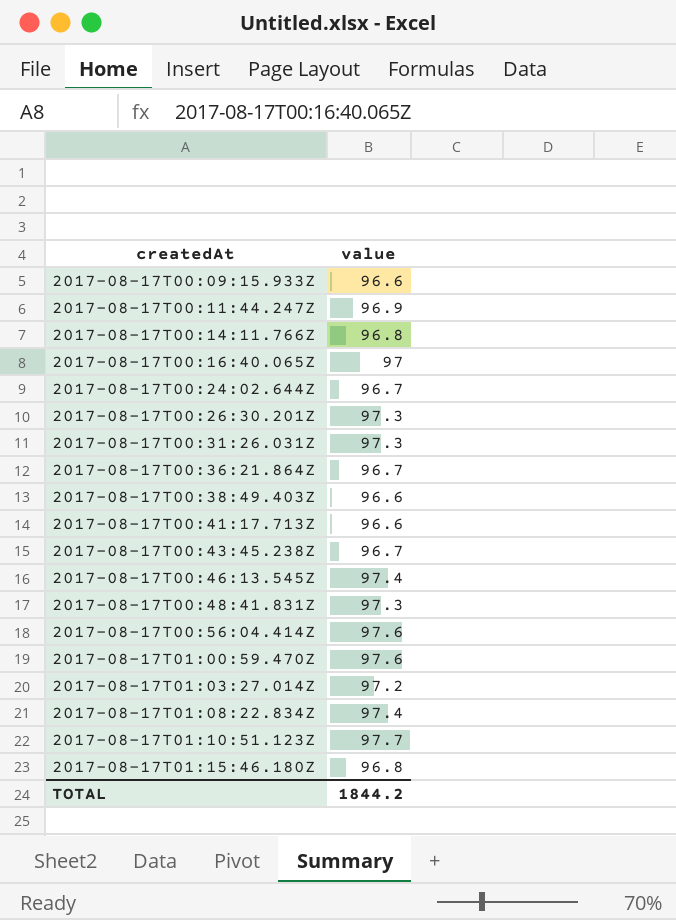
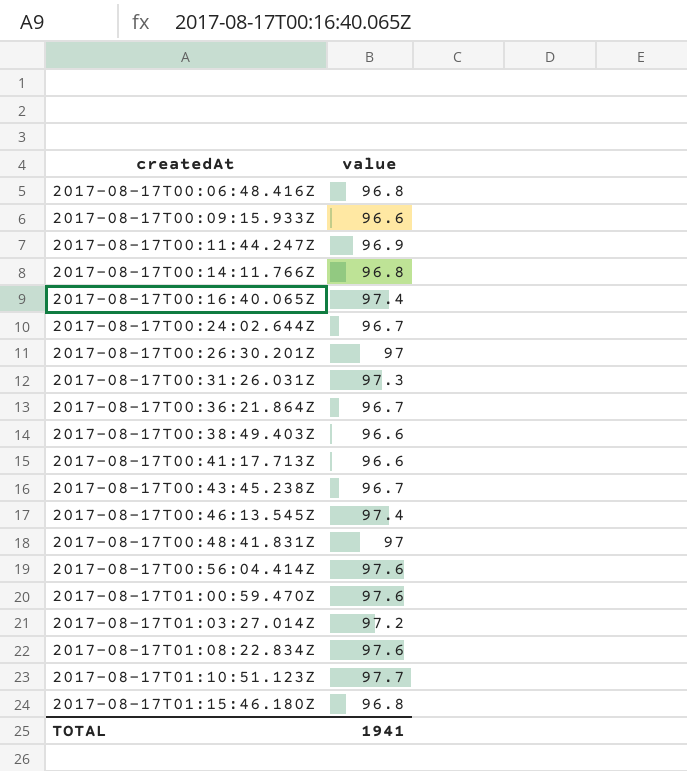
row 2017-08-17T00:06:48.416Z: none -> 96.8
2017-08-17T00:16:40.065Z | value: 97 -> 97.4
2017-08-17T00:26:30.201Z | value: 97.3 -> 97
2017-08-17T00:48:41.831Z | value: 97.3 -> 97
2017-08-17T01:08:22.834Z | value: 97.4 -> 97.6
TOTAL | value: 1844.2 -> 1941

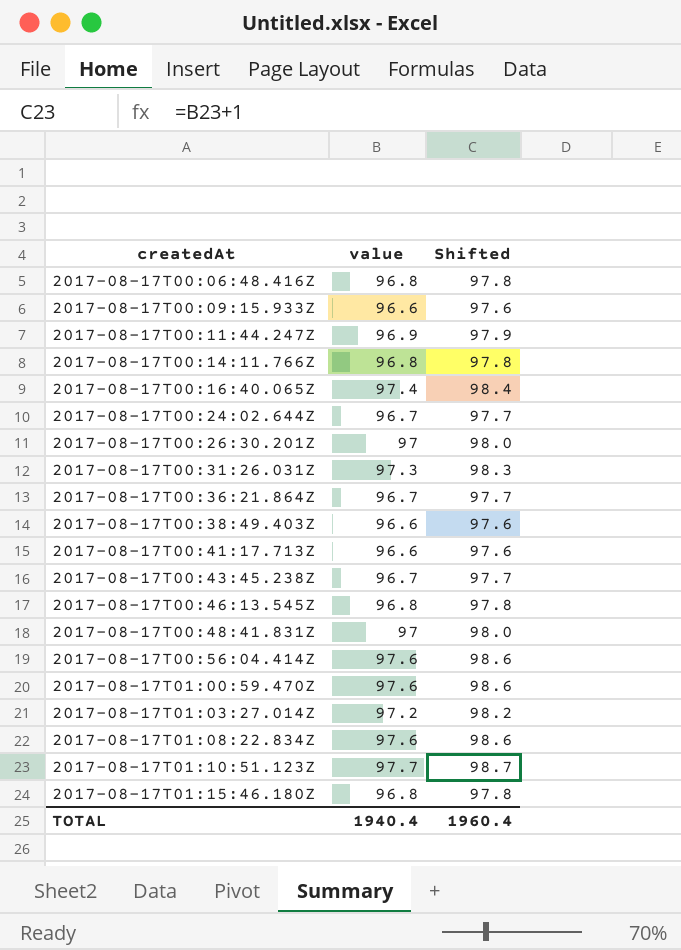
column Shifted | formula: none -> [value] + 1
2017-08-17T00:46:13.545Z | value: 97.4 -> 96.8
TOTAL | value: 1941 -> 1940.4

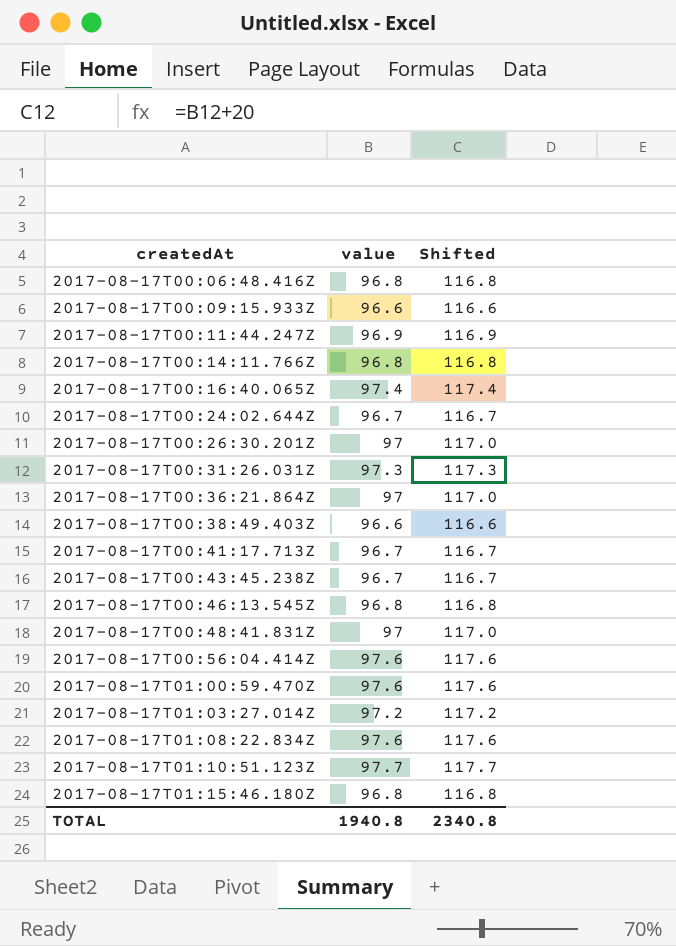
column Shifted | formula: [value] + 1 -> [value] + 20
2017-08-17T00:36:21.864Z | value: 96.7 -> 97
2017-08-17T00:41:17.713Z | value: 96.6 -> 96.7
TOTAL | value: 1940.4 -> 1940.8
TOTAL | Shifted: 1960.4 -> 2340.8

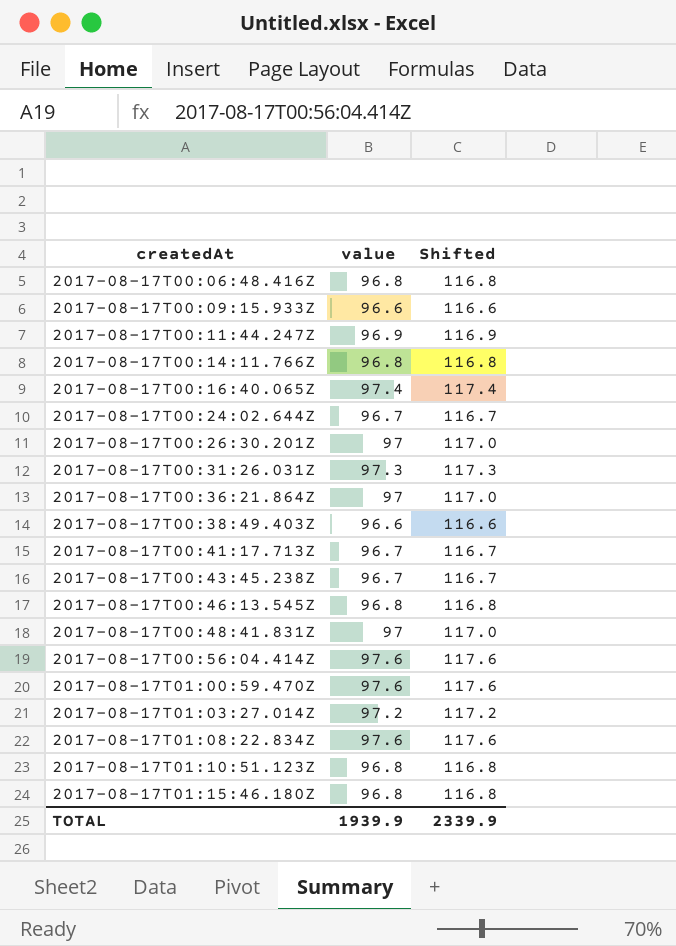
2017-08-17T01:10:51.123Z | value: 97.7 -> 96.8
2017-08-17T01:10:51.123Z | Shifted: 117.7 -> 116.8
TOTAL | value: 1940.8 -> 1939.9
TOTAL | Shifted: 2340.8 -> 2339.9

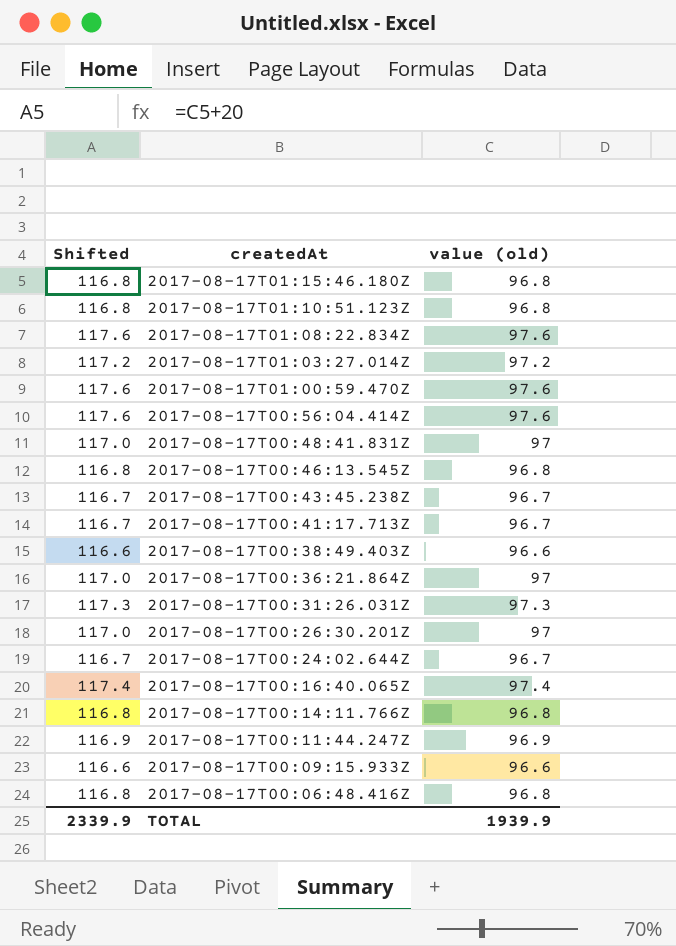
row order: createdAt ascending -> createdAt descending
column Shifted | position: 3 -> 1
column name: value -> value (old)

